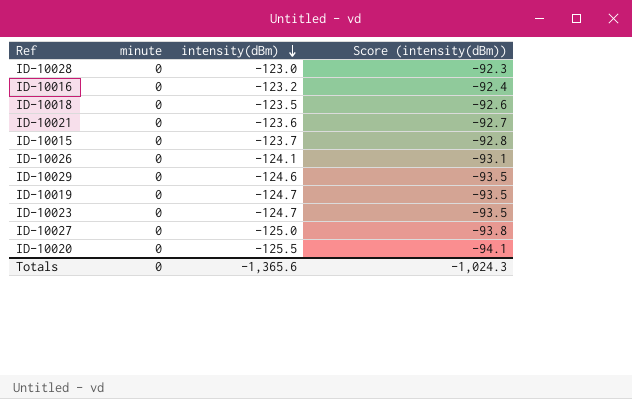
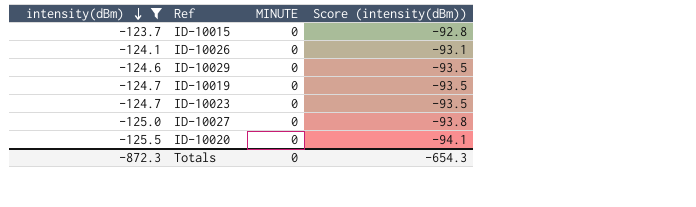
filter: none -> intensity(dBm) <= -123.7
column intensity(dBm) | position: 3 -> 1
column name: minute -> MINUTE
Totals | intensity(dBm): -1,365.6 -> -872.3
Totals | Score (intensity(dBm)): -1,024.3 -> -654.3

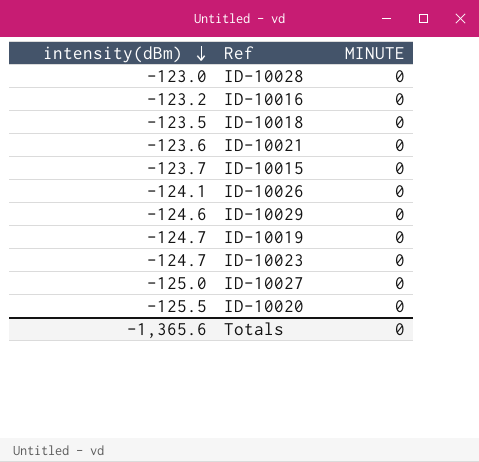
filter: intensity(dBm) <= -123.7 -> none
column Score (intensity(dBm)) | formula: [intensity(dBm)] * 0.75 -> none
Totals | intensity(dBm): -872.3 -> -1,365.6

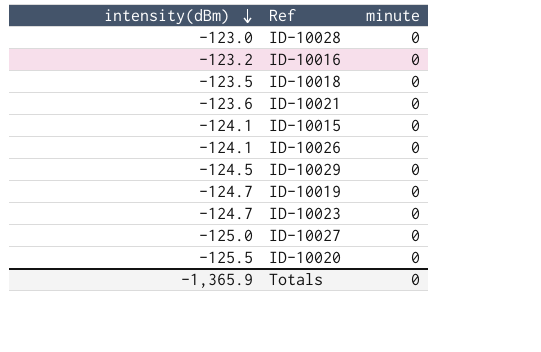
column name: MINUTE -> minute
ID-10015 | intensity(dBm): -123.7 -> -124.1
ID-10029 | intensity(dBm): -124.6 -> -124.5
Totals | intensity(dBm): -1,365.6 -> -1,365.9

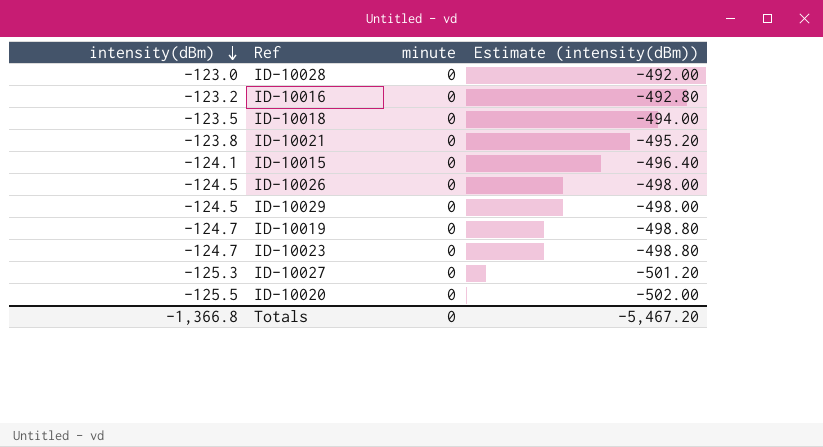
column Estimate (intensity(dBm)) | formula: none -> [intensity(dBm)] * 4
ID-10021 | intensity(dBm): -123.6 -> -123.8
ID-10026 | intensity(dBm): -124.1 -> -124.5
ID-10027 | intensity(dBm): -125.0 -> -125.3
Totals | intensity(dBm): -1,365.9 -> -1,366.8

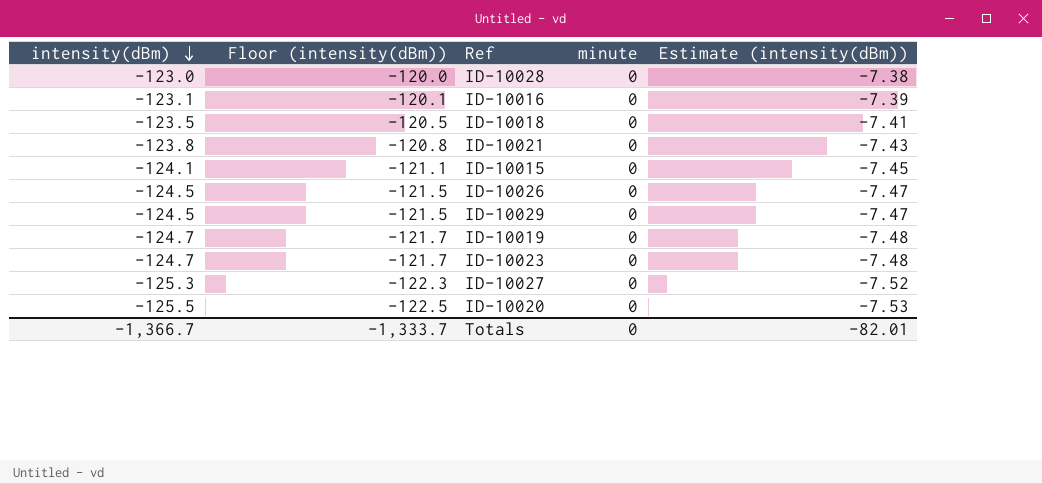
column Floor (intensity(dBm)) | formula: none -> [intensity(dBm)] + 3
column Estimate (intensity(dBm)) | formula: [intensity(dBm)] * 4 -> [intensity(dBm)] * 0.06
ID-10016 | intensity(dBm): -123.2 -> -123.1
Totals | intensity(dBm): -1,366.8 -> -1,366.7
Totals | Estimate (intensity(dBm)): -5,467.20 -> -82.01

